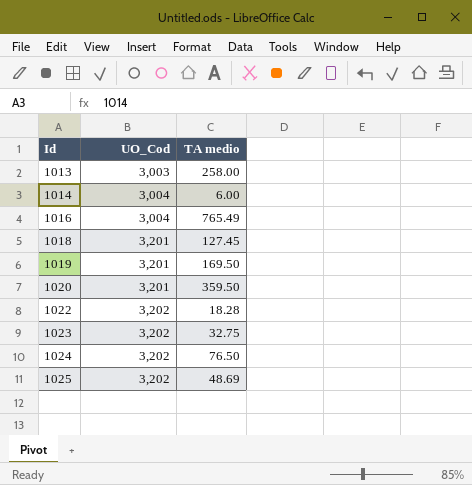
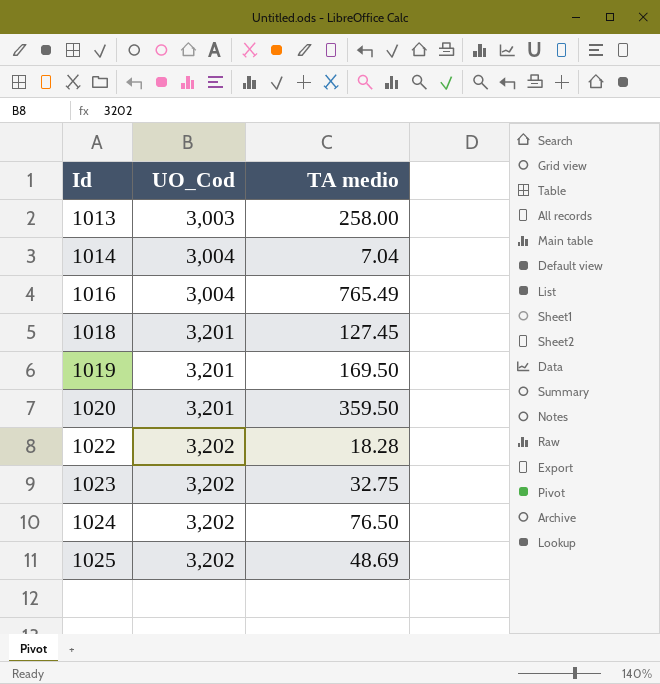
1014 | TA medio: 6.00 -> 7.04

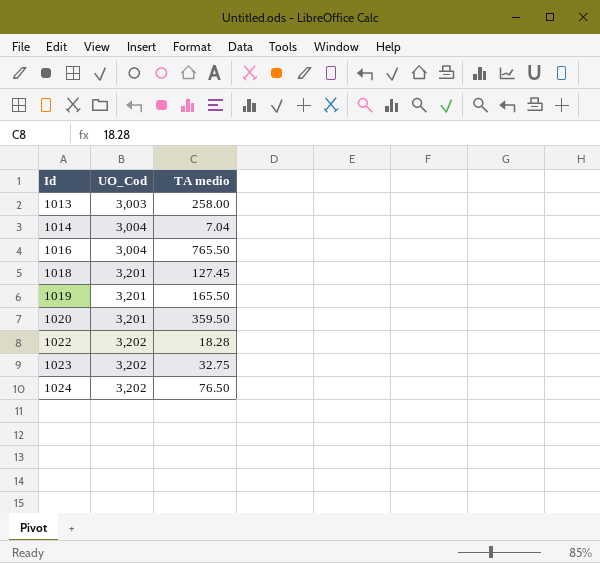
row 1025: 3,202 | 48.69 -> none
1016 | TA medio: 765.49 -> 765.50
1019 | TA medio: 169.50 -> 165.50

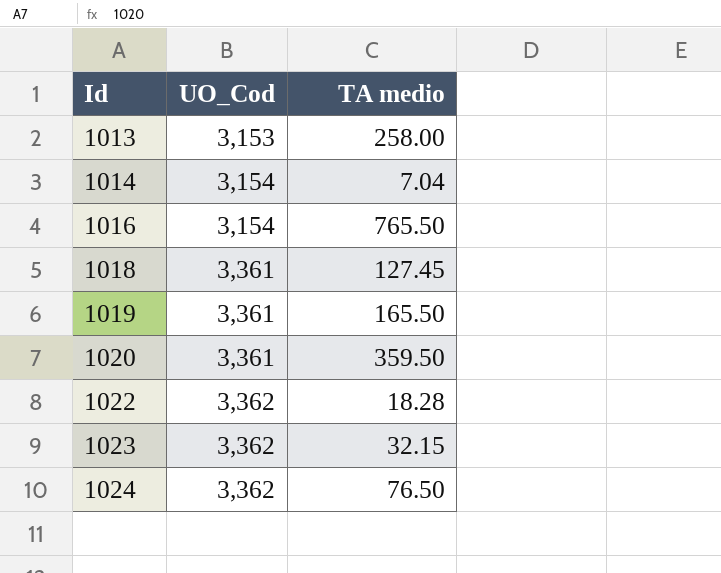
1013 | UO_Cod: 3,003 -> 3,153
1014 | UO_Cod: 3,004 -> 3,154
1016 | UO_Cod: 3,004 -> 3,154
1018 | UO_Cod: 3,201 -> 3,361
1019 | UO_Cod: 3,201 -> 3,361
1020 | UO_Cod: 3,201 -> 3,361
1022 | UO_Cod: 3,202 -> 3,362
1023 | UO_Cod: 3,202 -> 3,362
1023 | TA medio: 32.75 -> 32.15
1024 | UO_Cod: 3,202 -> 3,362

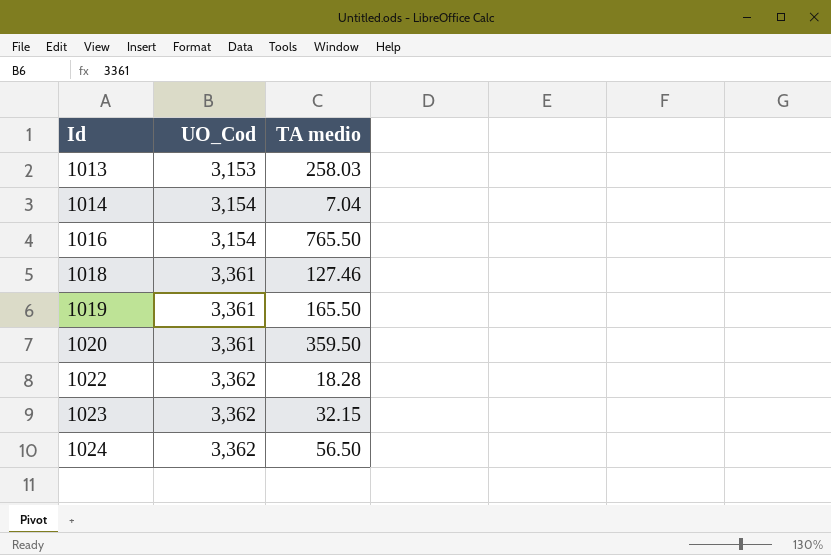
1013 | TA medio: 258.00 -> 258.03
1018 | TA medio: 127.45 -> 127.46
1024 | TA medio: 76.50 -> 56.50

